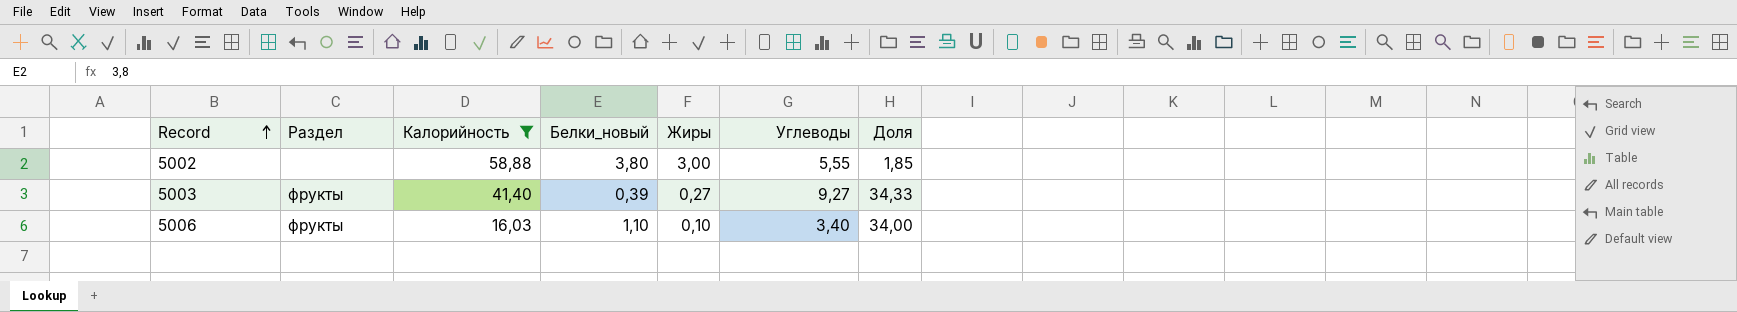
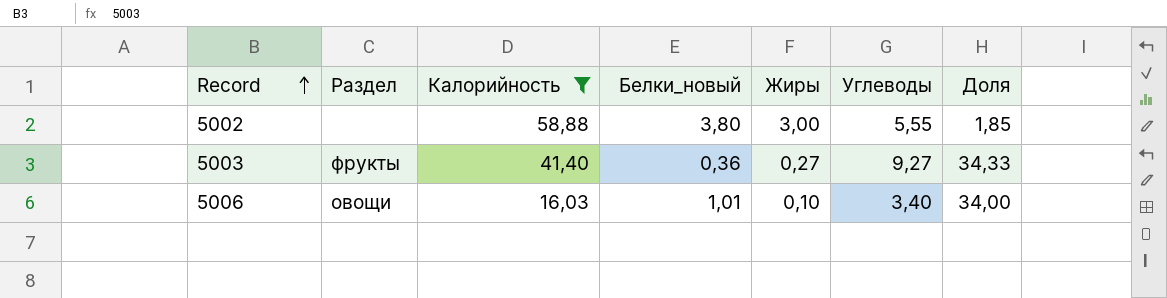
5003 | Белки_новый: 0,39 -> 0,36
5006 | Раздел: фрукты -> овощи
5006 | Белки_новый: 1,10 -> 1,01

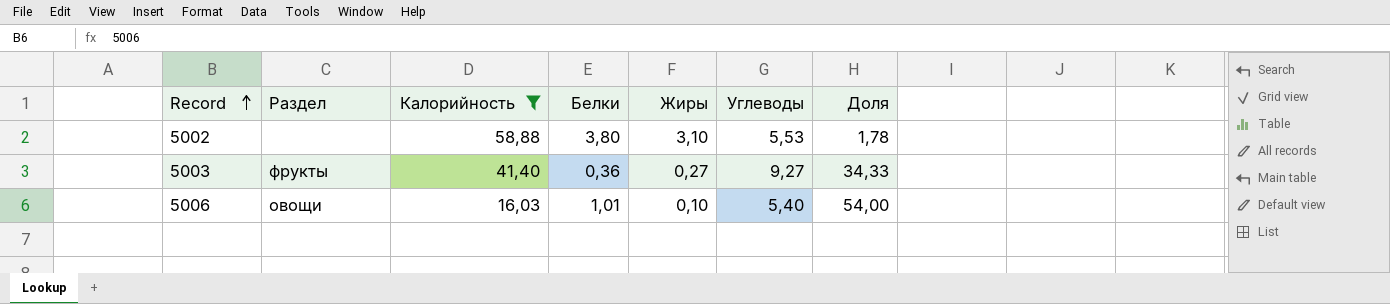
column name: Белки_новый -> Белки
5002 | Жиры: 3,00 -> 3,10
5002 | Углеводы: 5,55 -> 5,53
5002 | Доля: 1,85 -> 1,78
5006 | Углеводы: 3,40 -> 5,40
5006 | Доля: 34,00 -> 54,00

